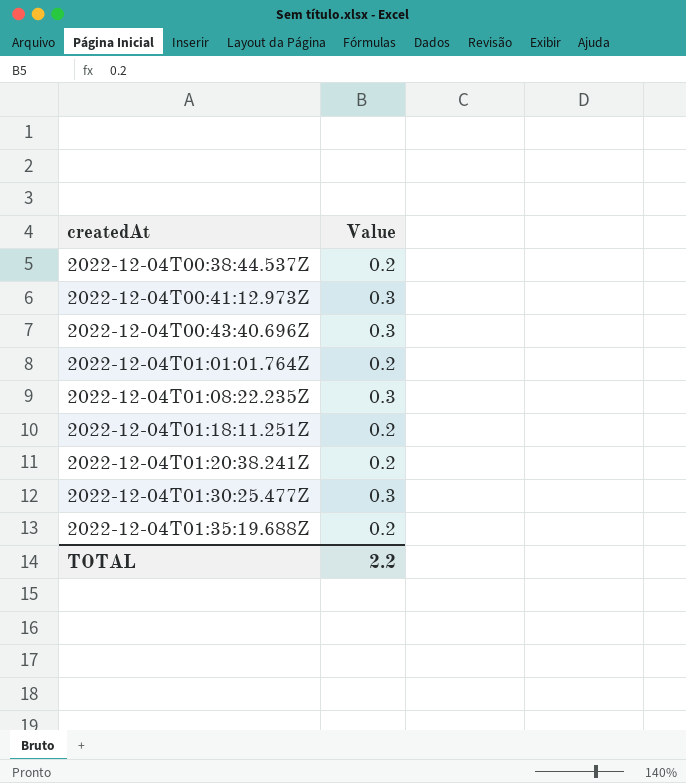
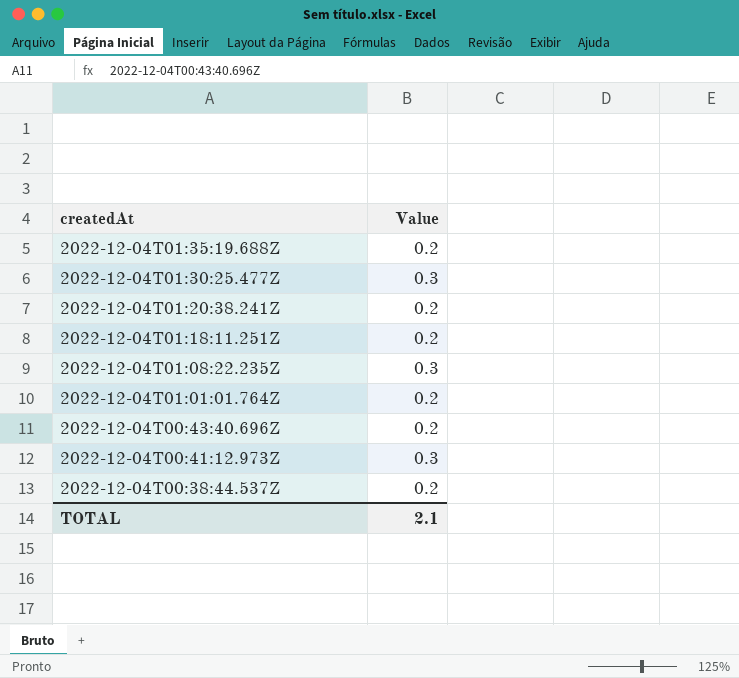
row order: createdAt ascending -> createdAt descending
2022-12-04T00:43:40.696Z | Value: 0.3 -> 0.2
TOTAL | Value: 2.2 -> 2.1

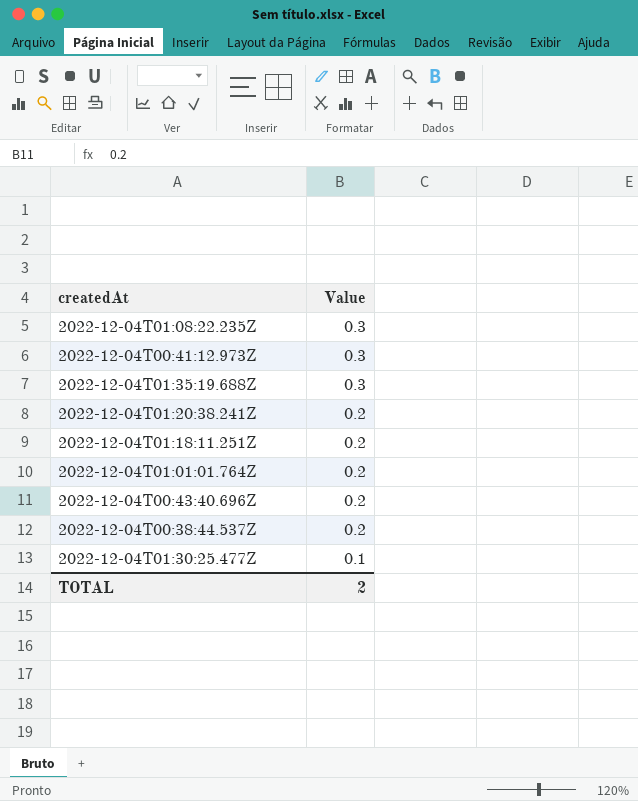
row order: createdAt descending -> Value descending
2022-12-04T01:35:19.688Z | Value: 0.2 -> 0.3
2022-12-04T01:30:25.477Z | Value: 0.3 -> 0.1
TOTAL | Value: 2.1 -> 2

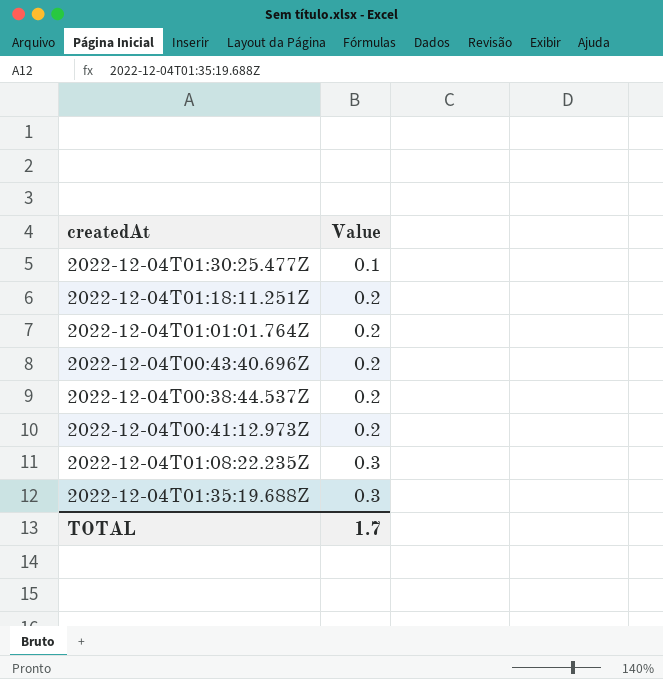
row order: Value descending -> Value ascending
row 2022-12-04T01:20:38.241Z: 0.2 -> none
2022-12-04T00:41:12.973Z | Value: 0.3 -> 0.2
TOTAL | Value: 2 -> 1.7

